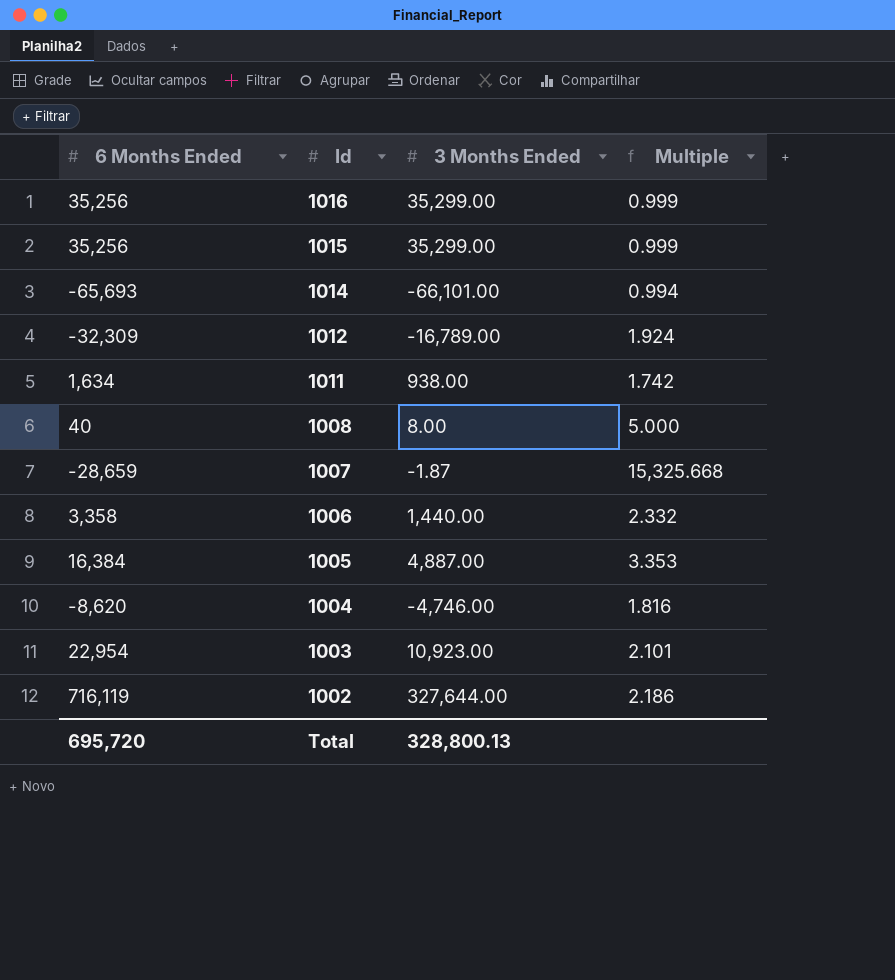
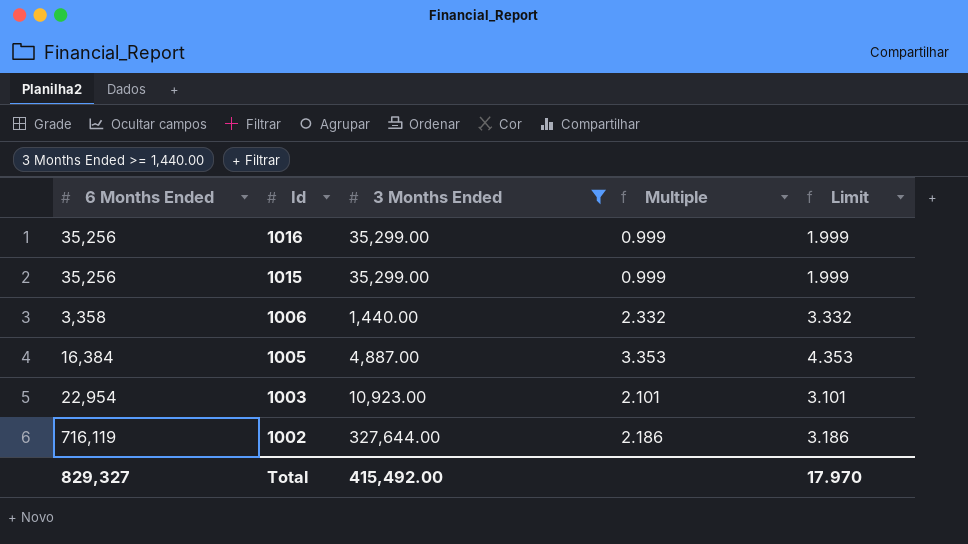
filter: none -> 3 Months Ended >= 1,440.00
column Limit | formula: none -> [Multiple] + 1
Total | 6 Months Ended: 695,720 -> 829,327
Total | 3 Months Ended: 328,800.13 -> 415,492.00

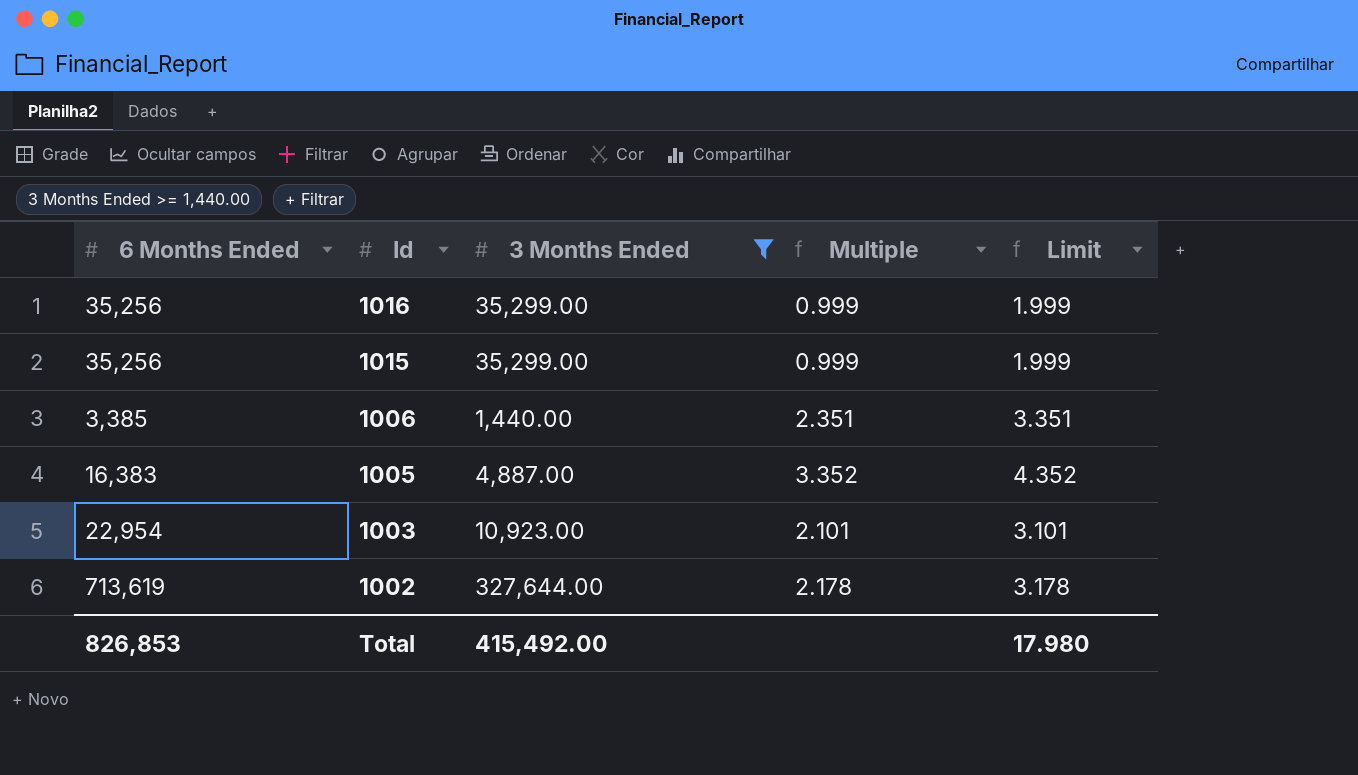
1006 | 6 Months Ended: 3,358 -> 3,385
1006 | Multiple: 2.332 -> 2.351
1006 | Limit: 3.332 -> 3.351
1005 | 6 Months Ended: 16,384 -> 16,383
1005 | Multiple: 3.353 -> 3.352
1005 | Limit: 4.353 -> 4.352
1002 | 6 Months Ended: 716,119 -> 713,619
1002 | Multiple: 2.186 -> 2.178
1002 | Limit: 3.186 -> 3.178
Total | 6 Months Ended: 829,327 -> 826,853
Total | Limit: 17.970 -> 17.980

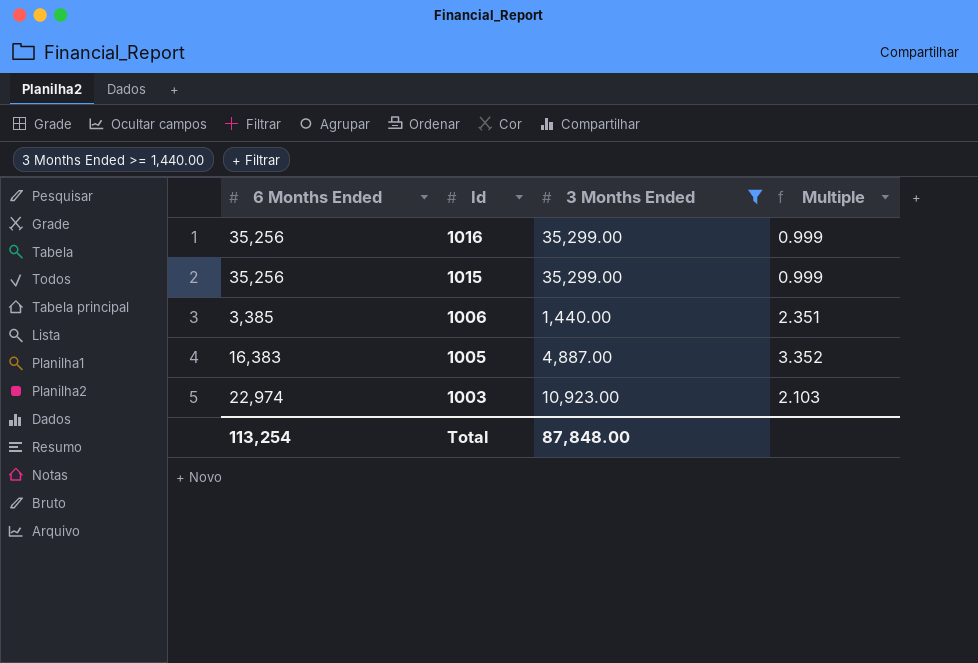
column Limit | formula: [Multiple] + 1 -> none
row 1002: 713,619 | 327,644.00 | 2.178 | 3.178 -> none
1003 | 6 Months Ended: 22,954 -> 22,974
1003 | Multiple: 2.101 -> 2.103
Total | 6 Months Ended: 826,853 -> 113,254
Total | 3 Months Ended: 415,492.00 -> 87,848.00

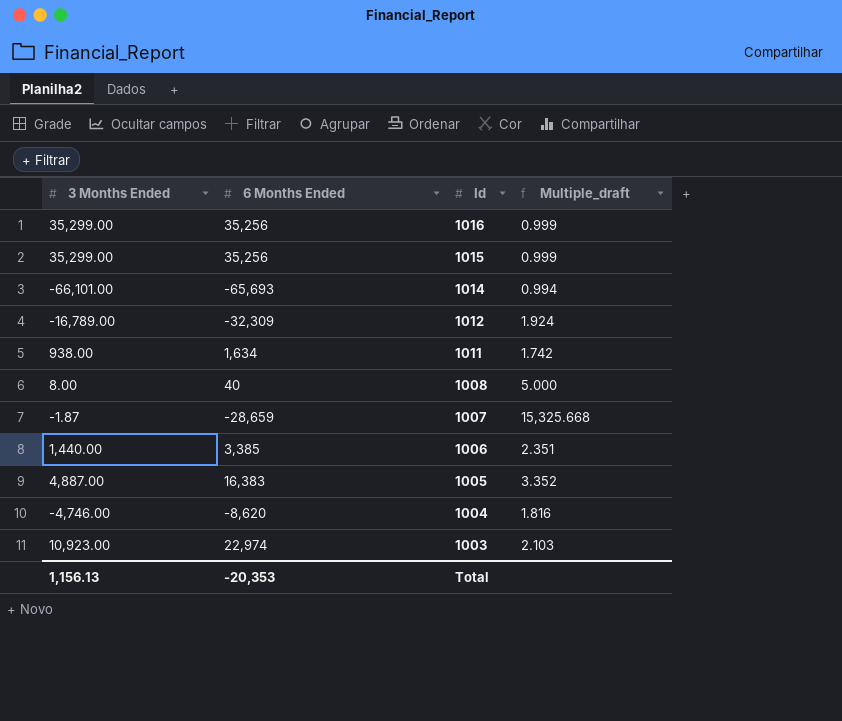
filter: 3 Months Ended >= 1,440.00 -> none
column 3 Months Ended | position: 3 -> 1
column name: Multiple -> Multiple_draft
Total | 3 Months Ended: 87,848.00 -> 1,156.13
Total | 6 Months Ended: 113,254 -> -20,353

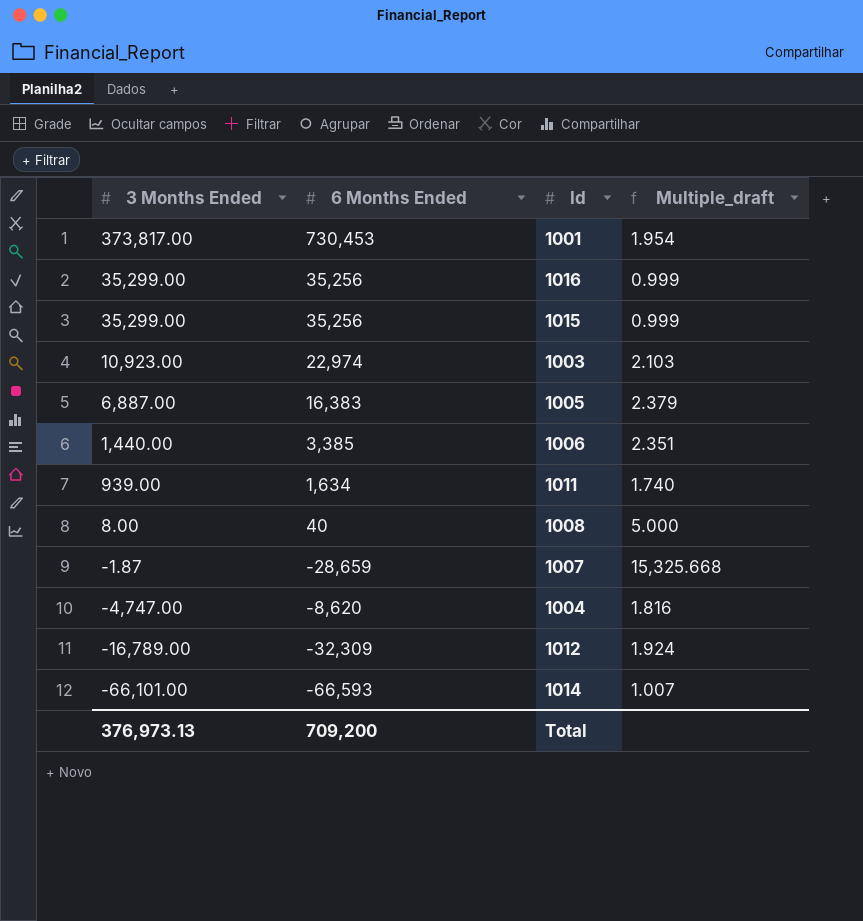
row order: Id descending -> 3 Months Ended descending
row 1001: none -> 373,817.00 | 730,453 | 1.954
1005 | 3 Months Ended: 4,887.00 -> 6,887.00
1005 | Multiple_draft: 3.352 -> 2.379
1011 | 3 Months Ended: 938.00 -> 939.00
1011 | Multiple_draft: 1.742 -> 1.740
1004 | 3 Months Ended: -4,746.00 -> -4,747.00
1014 | 6 Months Ended: -65,693 -> -66,593
1014 | Multiple_draft: 0.994 -> 1.007
Total | 3 Months Ended: 1,156.13 -> 376,973.13
Total | 6 Months Ended: -20,353 -> 709,200

